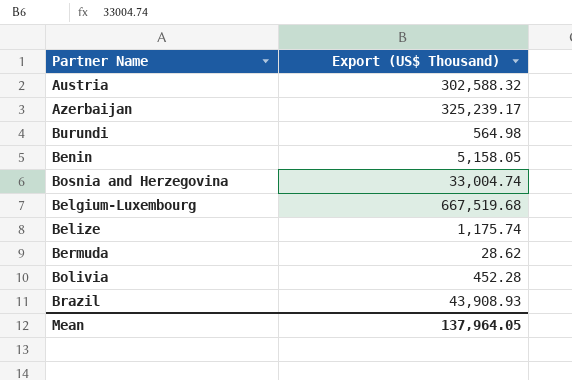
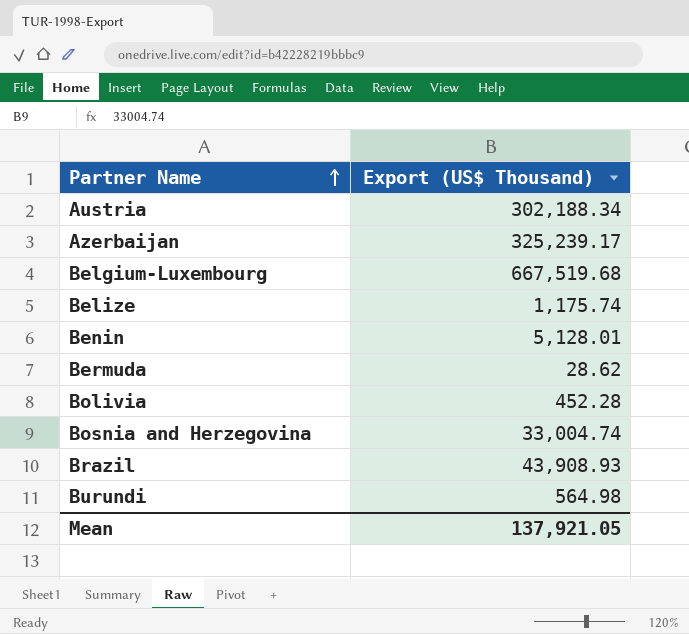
row order: none -> Partner Name ascending
Austria | Export (US$ Thousand): 302,588.32 -> 302,188.34
Benin | Export (US$ Thousand): 5,158.05 -> 5,128.01
Mean | Export (US$ Thousand): 137,964.05 -> 137,921.05

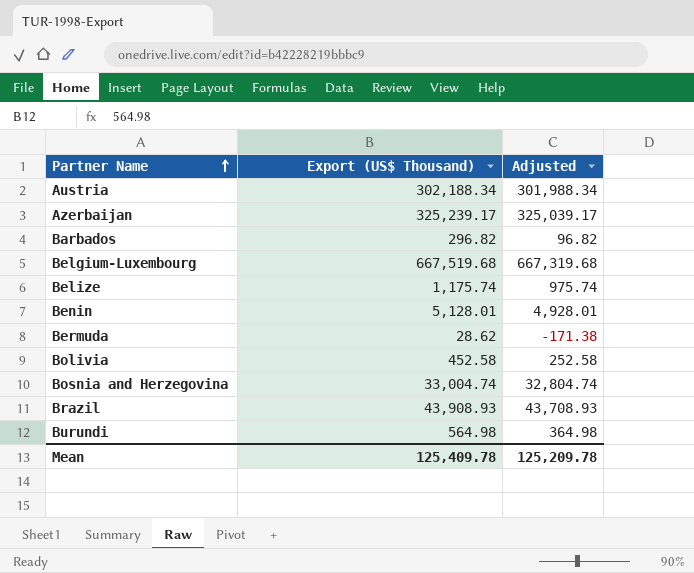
column Adjusted | formula: none -> [Export (US$ Thousand)] - 200
row Barbados: none -> 296.82 | 96.82
Bolivia | Export (US$ Thousand): 452.28 -> 452.58
Mean | Export (US$ Thousand): 137,921.05 -> 125,409.78

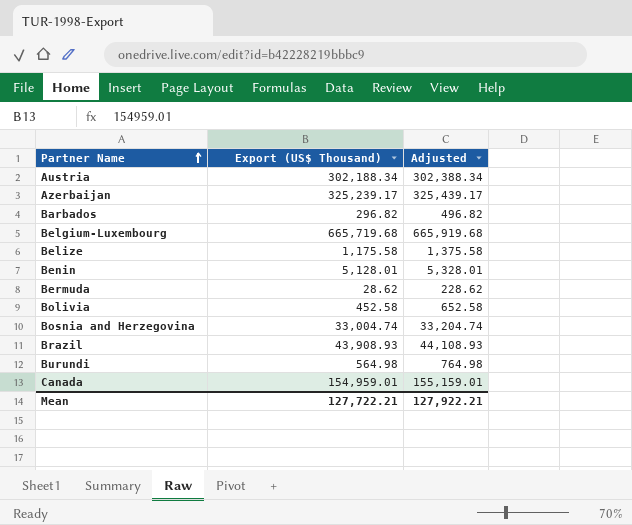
column Adjusted | formula: [Export (US$ Thousand)] - 200 -> [Export (US$ Thousand)] + 200
Belgium-Luxembourg | Export (US$ Thousand): 667,519.68 -> 665,719.68
Belize | Export (US$ Thousand): 1,175.74 -> 1,175.58
row Canada: none -> 154,959.01 | 155,159.01
Mean | Export (US$ Thousand): 125,409.78 -> 127,722.21
Mean | Adjusted: 125,209.78 -> 127,922.21

